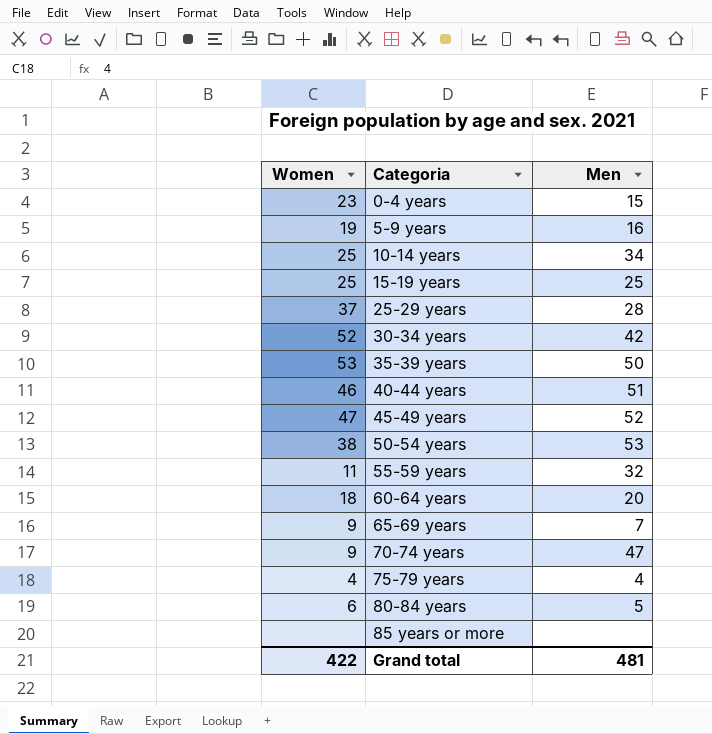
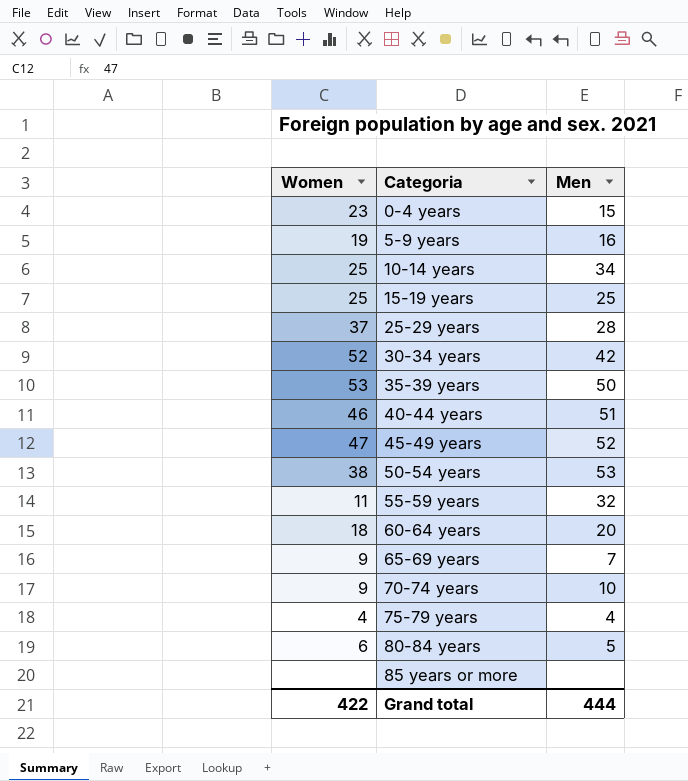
70-74 years | Men: 47 -> 10
Grand total | Men: 481 -> 444

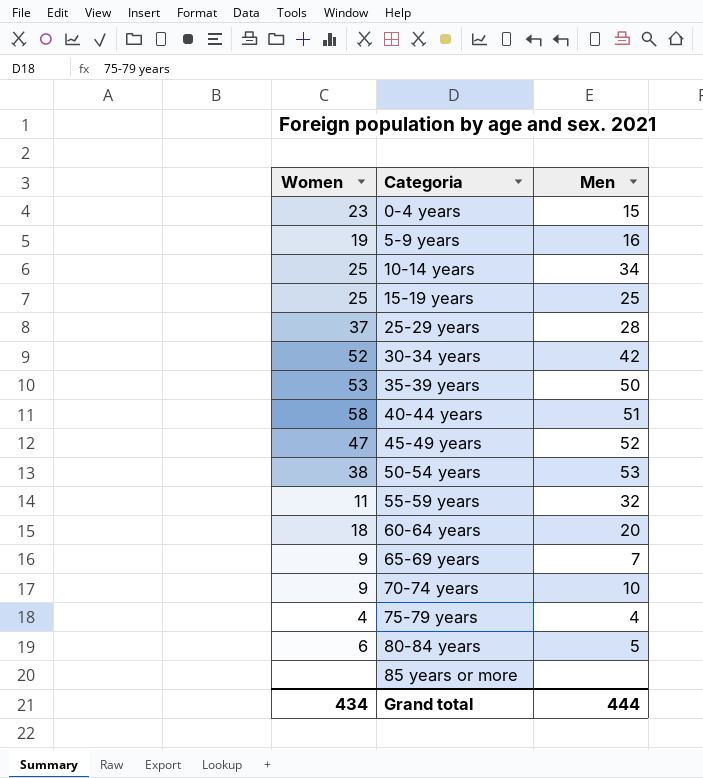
40-44 years | Women: 46 -> 58
Grand total | Women: 422 -> 434

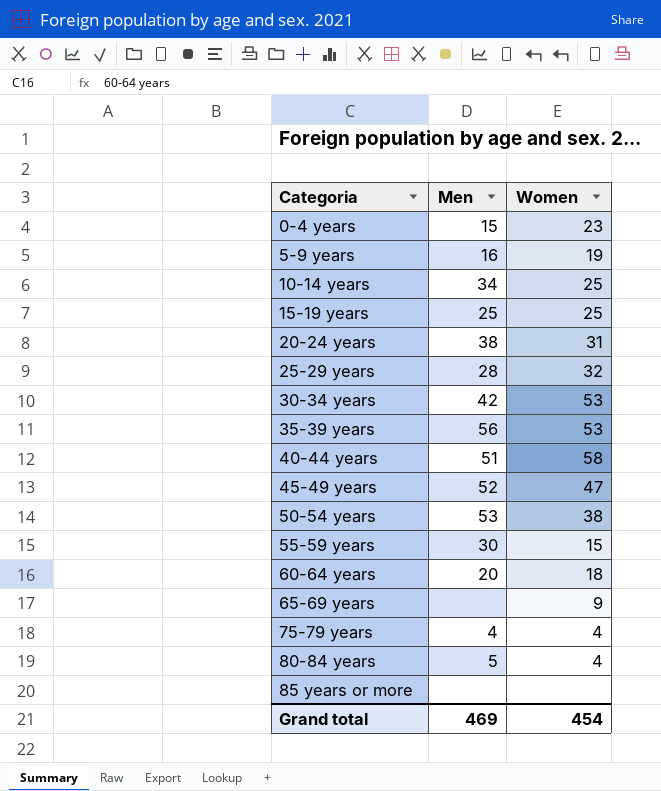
column Women | position: 1 -> 3
row 70-74 years: 9 | 10 -> none
row 20-24 years: none -> 38 | 31
25-29 years | Women: 37 -> 32
30-34 years | Women: 52 -> 53
35-39 years | Men: 50 -> 56
55-59 years | Men: 32 -> 30
55-59 years | Women: 11 -> 15
65-69 years | Men: 7 -> none
80-84 years | Women: 6 -> 4
Grand total | Men: 444 -> 469
Grand total | Women: 434 -> 454

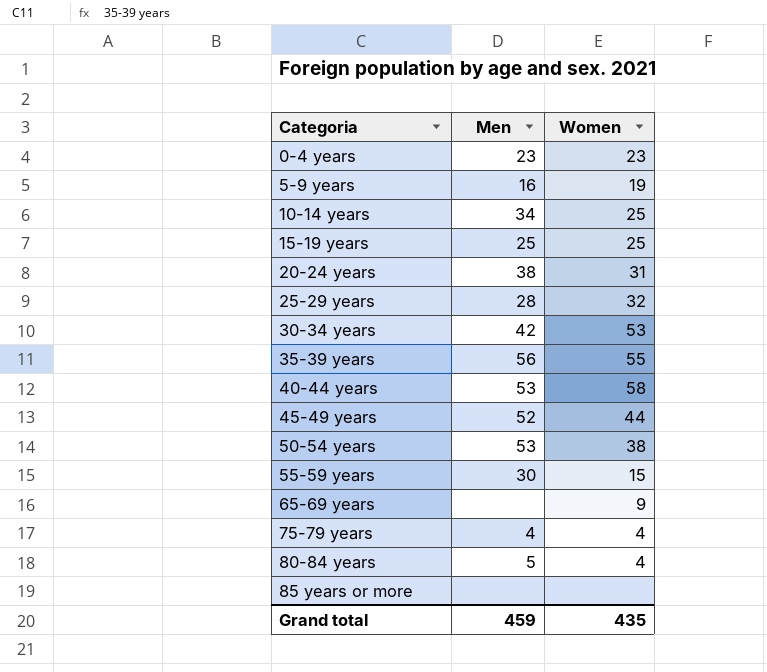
row 60-64 years: 20 | 18 -> none
0-4 years | Men: 15 -> 23
35-39 years | Women: 53 -> 55
40-44 years | Men: 51 -> 53
45-49 years | Women: 47 -> 44
Grand total | Men: 469 -> 459
Grand total | Women: 454 -> 435

